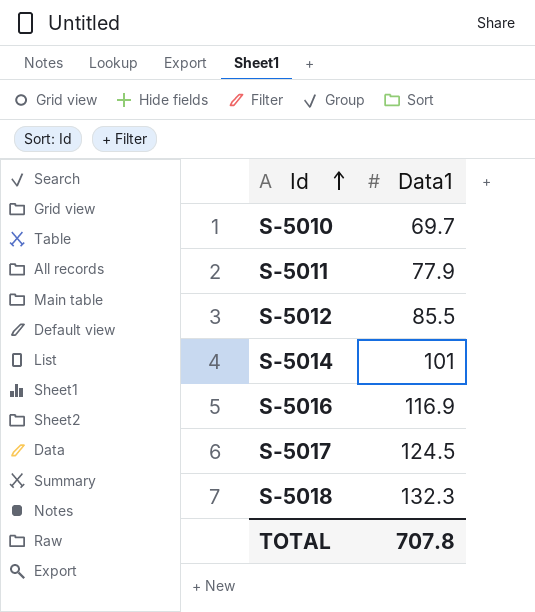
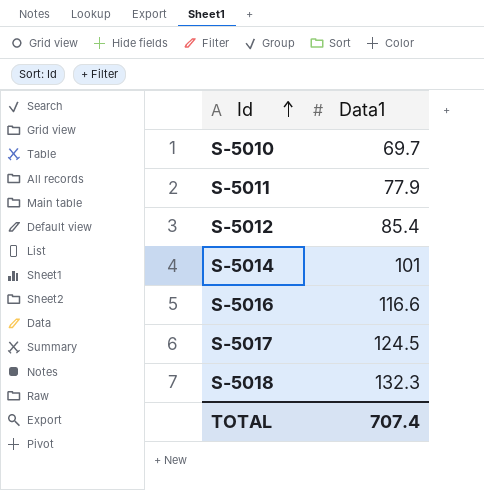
S-5012 | Data1: 85.5 -> 85.4
S-5016 | Data1: 116.9 -> 116.6
TOTAL | Data1: 707.8 -> 707.4

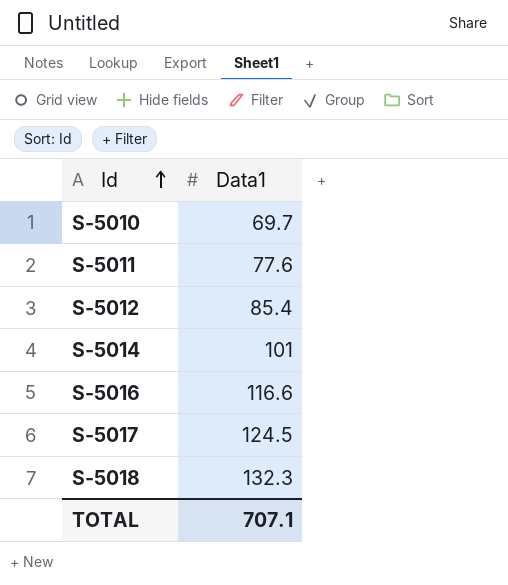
S-5011 | Data1: 77.9 -> 77.6
TOTAL | Data1: 707.4 -> 707.1

